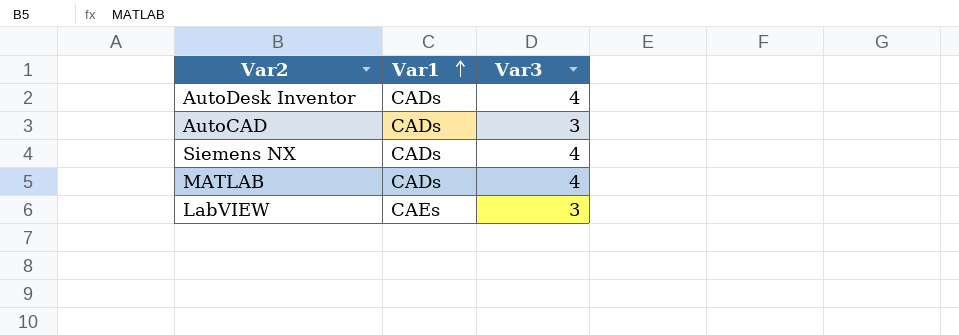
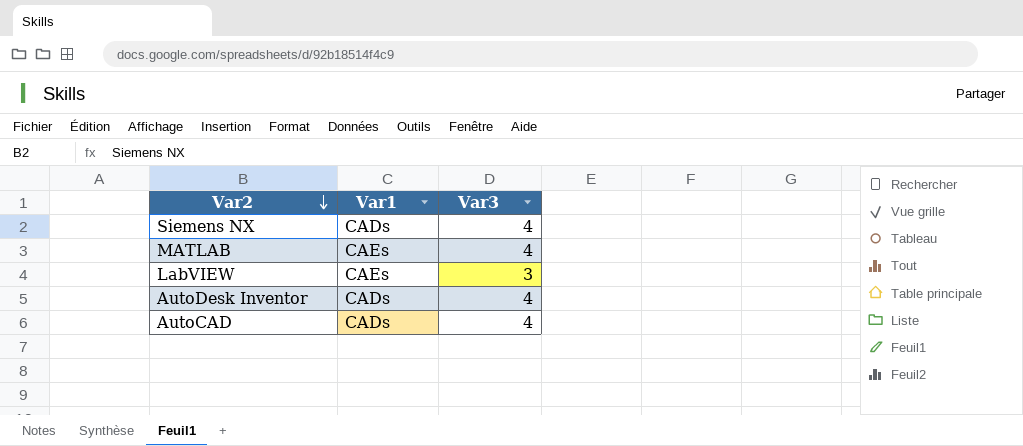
row order: Var1 ascending -> Var2 descending
MATLAB | Var1: CADs -> CAEs
AutoCAD | Var3: 3 -> 4

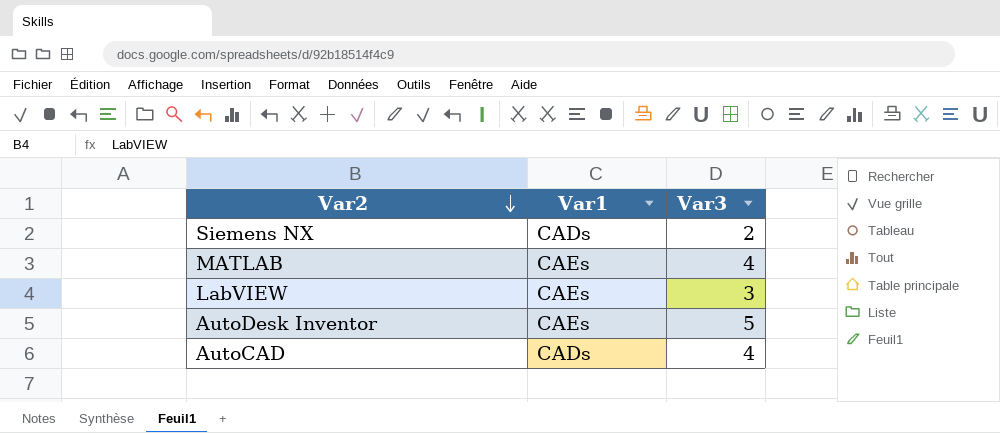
Siemens NX | Var3: 4 -> 2
AutoDesk Inventor | Var1: CADs -> CAEs
AutoDesk Inventor | Var3: 4 -> 5

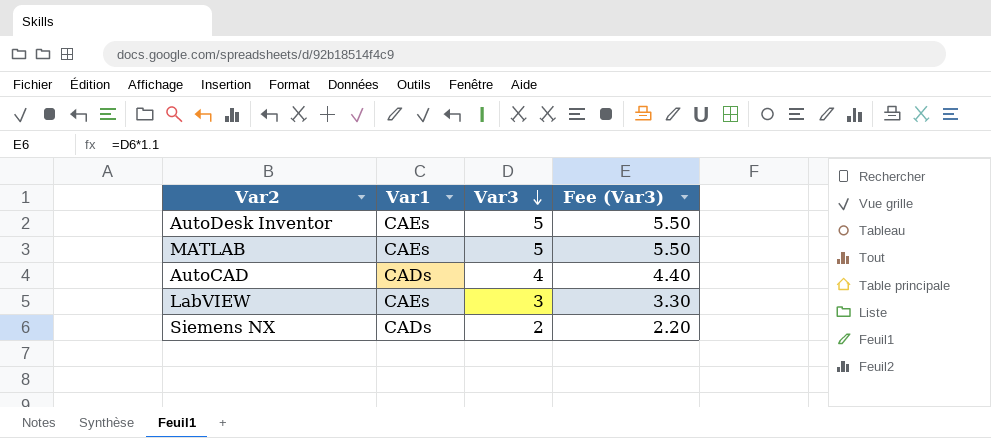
row order: Var2 descending -> Var3 descending
column Fee (Var3) | formula: none -> [Var3] * 1.1
MATLAB | Var3: 4 -> 5

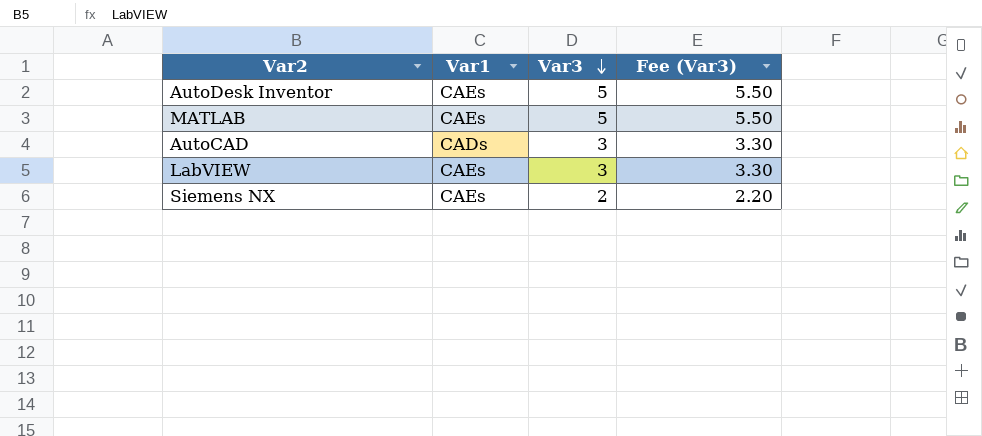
AutoCAD | Var3: 4 -> 3
AutoCAD | Fee (Var3): 4.40 -> 3.30
Siemens NX | Var1: CADs -> CAEs

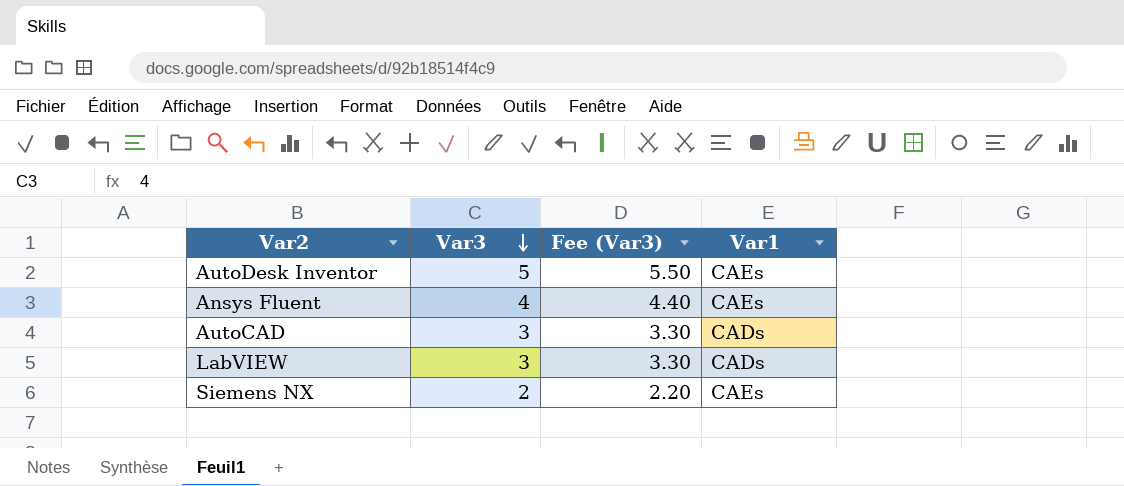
column Var1 | position: 2 -> 4
row MATLAB: CAEs | 5 | 5.50 -> none
row Ansys Fluent: none -> 4 | 4.40 | CAEs
LabVIEW | Var1: CAEs -> CADs

